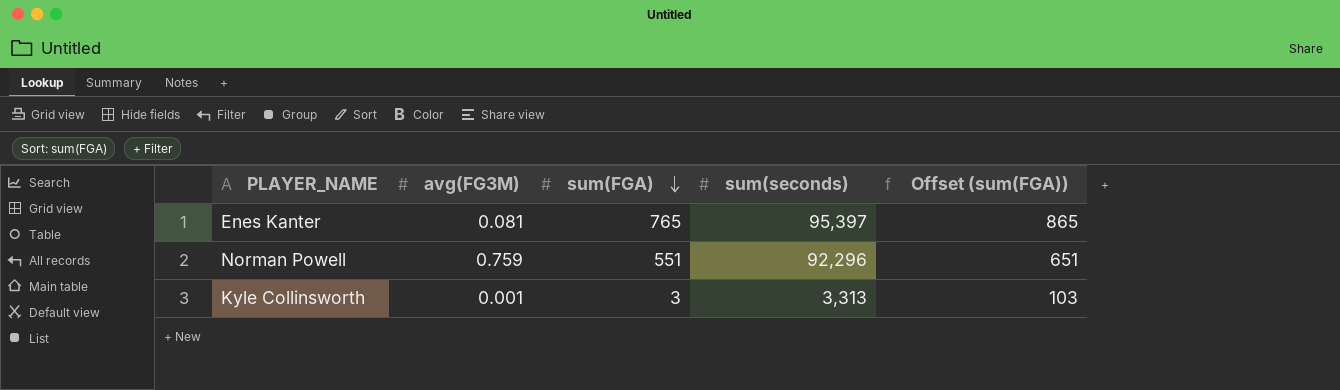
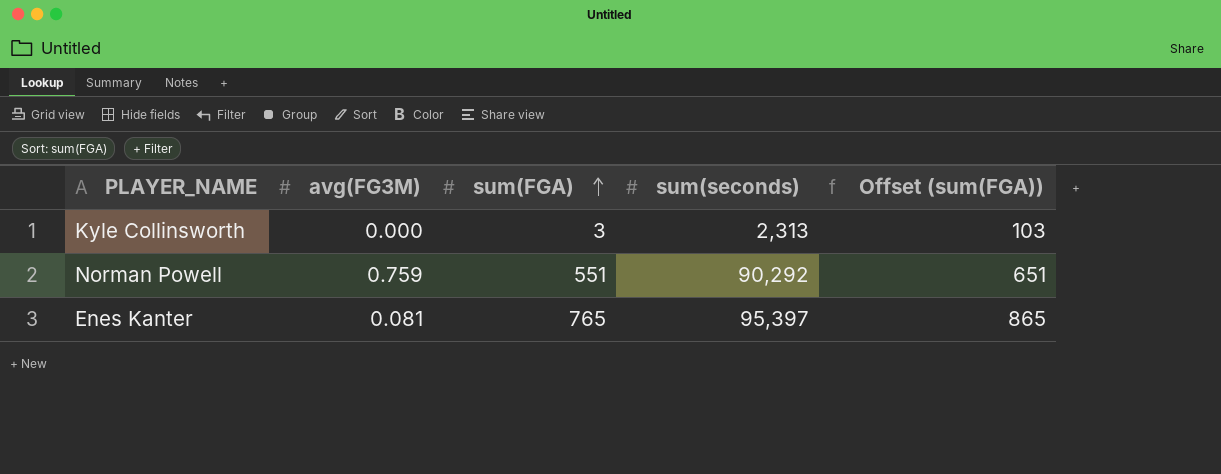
row order: sum(FGA) descending -> sum(FGA) ascending
Kyle Collinsworth | avg(FG3M): 0.001 -> 0.000
Kyle Collinsworth | sum(seconds): 3,313 -> 2,313
Norman Powell | sum(seconds): 92,296 -> 90,292

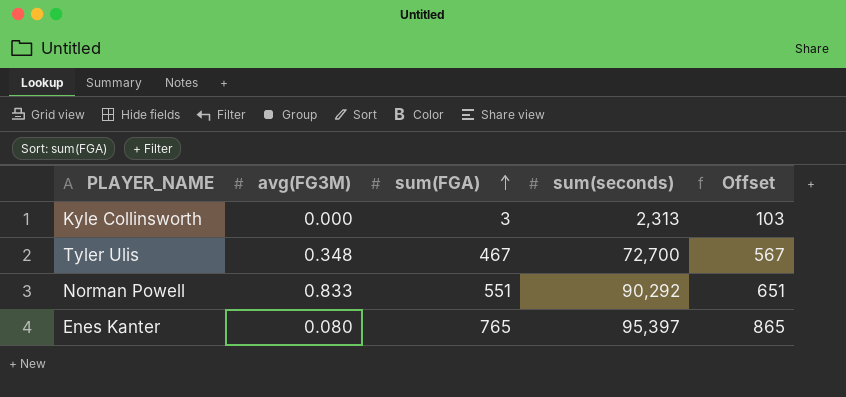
column name: Offset (sum(FGA)) -> Offset
row Tyler Ulis: none -> 0.348 | 467 | 72,700 | 567
Norman Powell | avg(FG3M): 0.759 -> 0.833
Enes Kanter | avg(FG3M): 0.081 -> 0.080

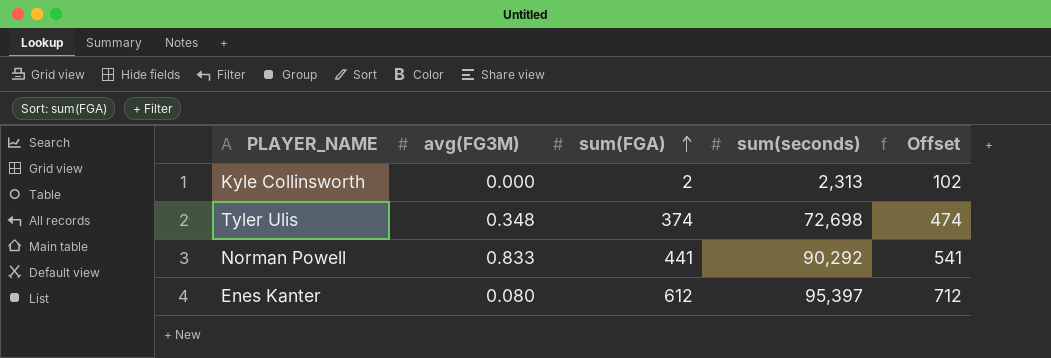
Kyle Collinsworth | sum(FGA): 3 -> 2
Kyle Collinsworth | Offset: 103 -> 102
Tyler Ulis | sum(FGA): 467 -> 374
Tyler Ulis | sum(seconds): 72,700 -> 72,698
Tyler Ulis | Offset: 567 -> 474
Norman Powell | sum(FGA): 551 -> 441
Norman Powell | Offset: 651 -> 541
Enes Kanter | sum(FGA): 765 -> 612
Enes Kanter | Offset: 865 -> 712

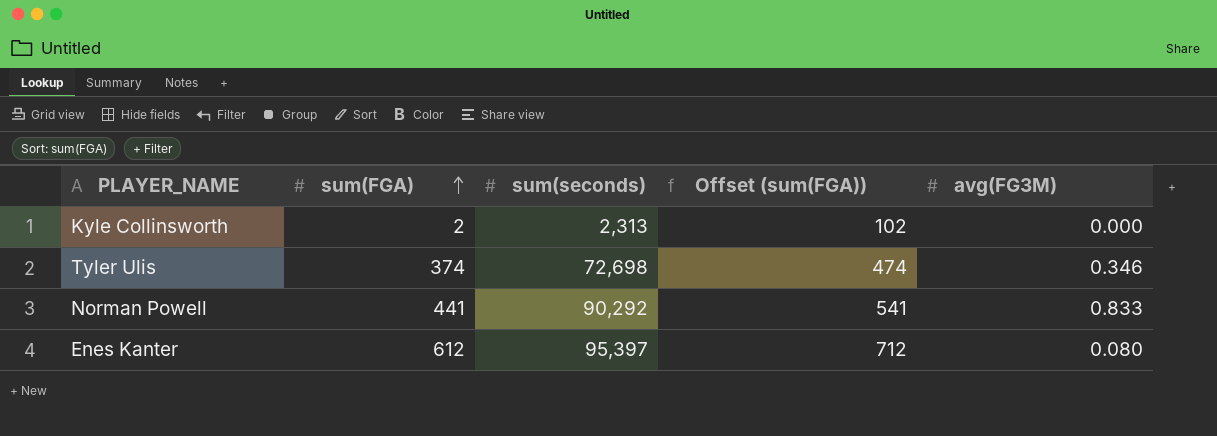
column name: Offset -> Offset (sum(FGA))
column avg(FG3M) | position: 2 -> 5
Tyler Ulis | avg(FG3M): 0.348 -> 0.346

